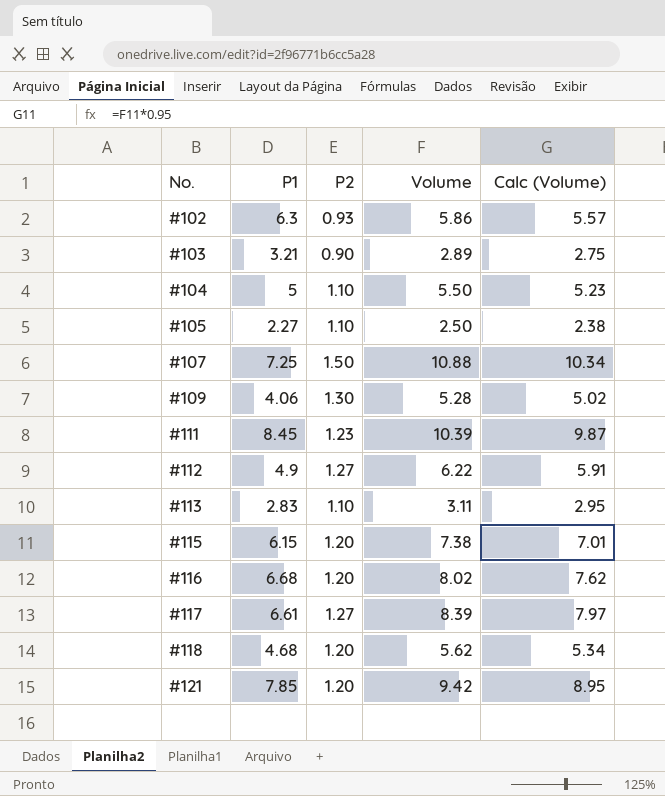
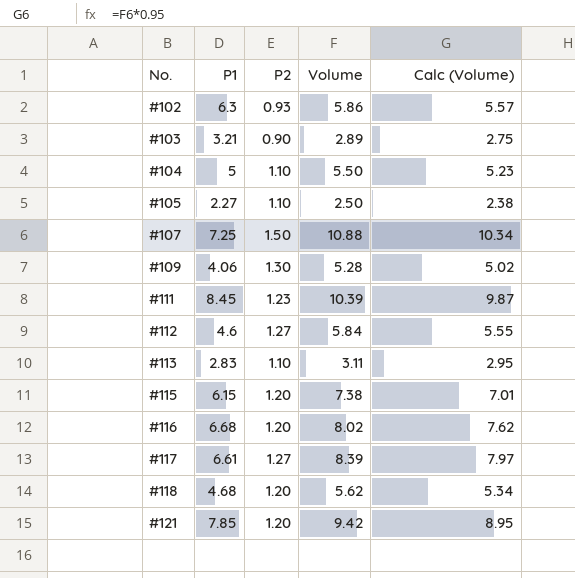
#112 | P1: 4.9 -> 4.6
#112 | Volume: 6.22 -> 5.84
#112 | Calc (Volume): 5.91 -> 5.55

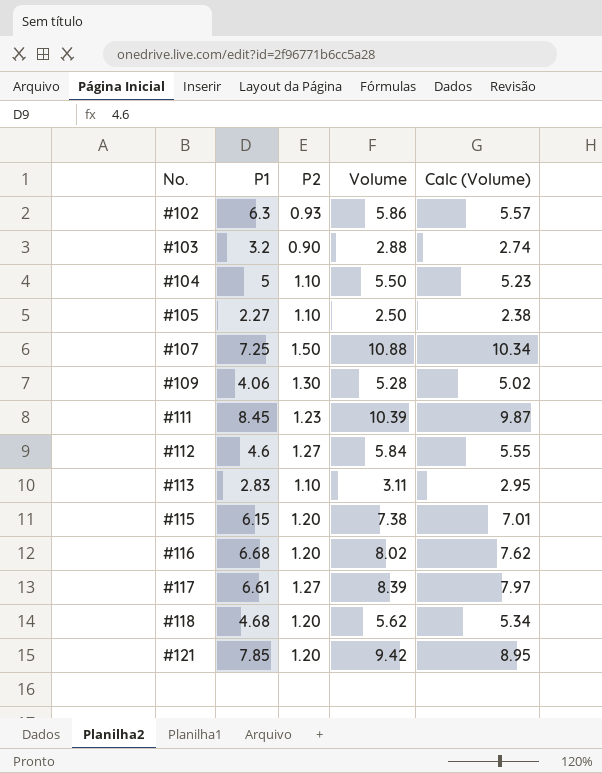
#103 | P1: 3.21 -> 3.2
#103 | Volume: 2.89 -> 2.88
#103 | Calc (Volume): 2.75 -> 2.74

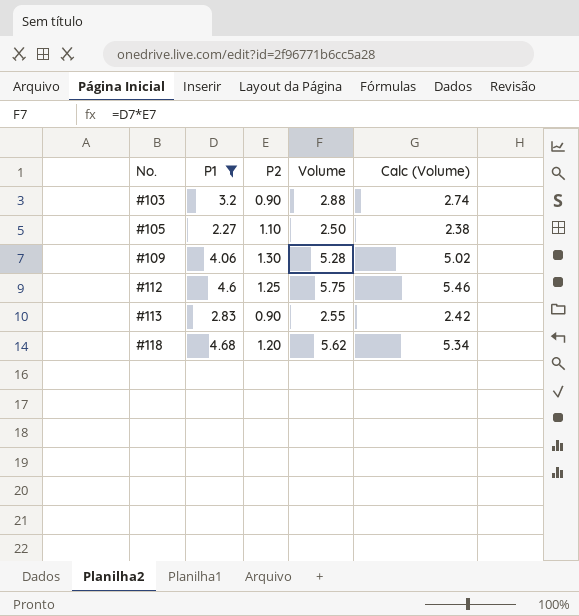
filter: none -> P1 <= 4.68
#112 | P2: 1.27 -> 1.25
#112 | Volume: 5.84 -> 5.75
#112 | Calc (Volume): 5.55 -> 5.46
#113 | P2: 1.10 -> 0.90
#113 | Volume: 3.11 -> 2.55
#113 | Calc (Volume): 2.95 -> 2.42

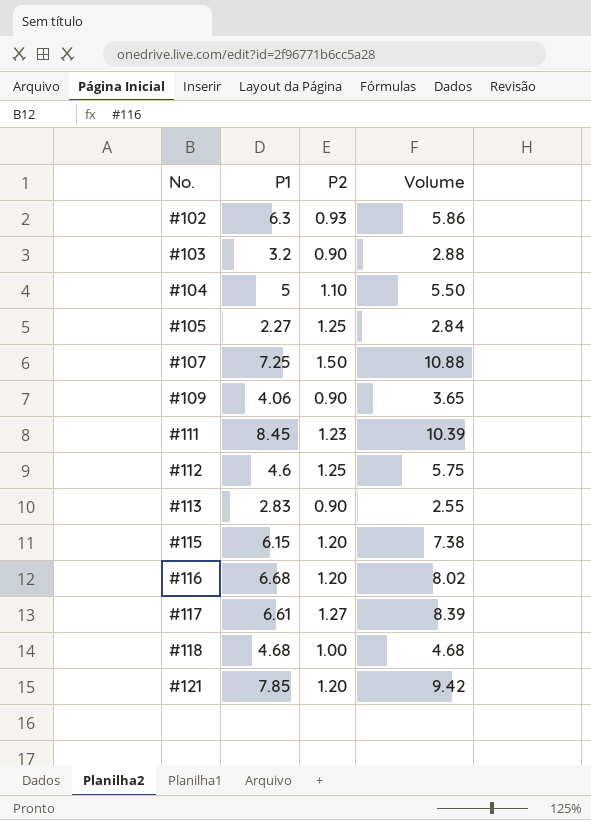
filter: P1 <= 4.68 -> none
column Calc (Volume) | formula: [Volume] * 0.95 -> none
#105 | P2: 1.10 -> 1.25
#105 | Volume: 2.50 -> 2.84
#109 | P2: 1.30 -> 0.90
#109 | Volume: 5.28 -> 3.65
#118 | P2: 1.20 -> 1.00
#118 | Volume: 5.62 -> 4.68

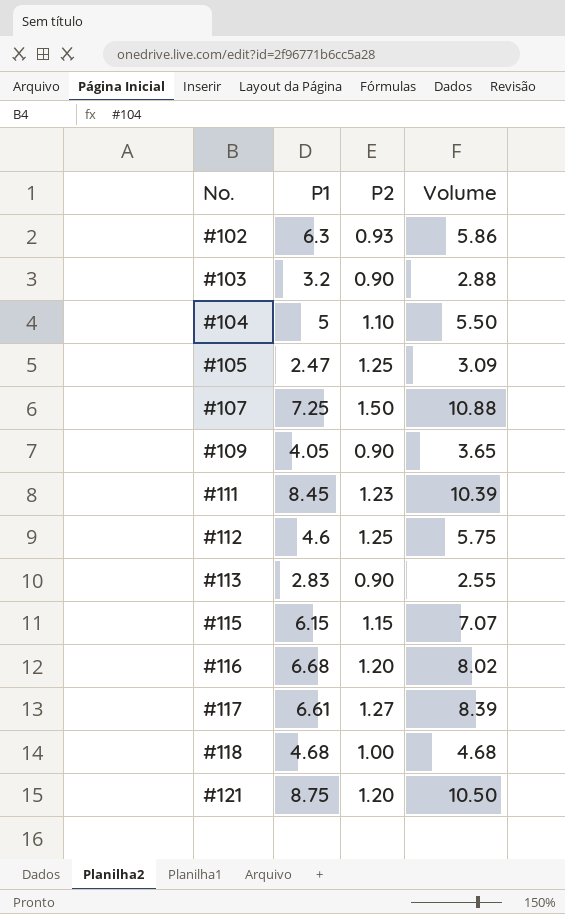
#105 | P1: 2.27 -> 2.47
#105 | Volume: 2.84 -> 3.09
#109 | P1: 4.06 -> 4.05
#115 | P2: 1.20 -> 1.15
#115 | Volume: 7.38 -> 7.07
#121 | P1: 7.85 -> 8.75
#121 | Volume: 9.42 -> 10.50

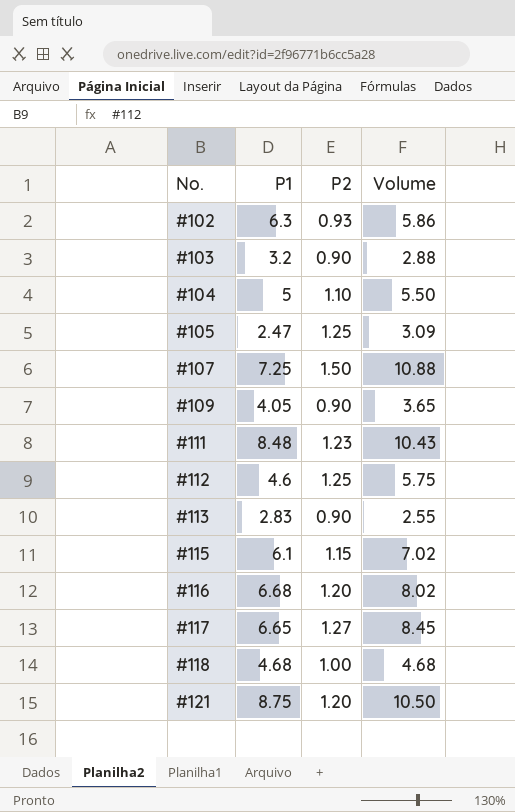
#111 | P1: 8.45 -> 8.48
#111 | Volume: 10.39 -> 10.43
#115 | P1: 6.15 -> 6.1
#115 | Volume: 7.07 -> 7.02
#117 | P1: 6.61 -> 6.65
#117 | Volume: 8.39 -> 8.45

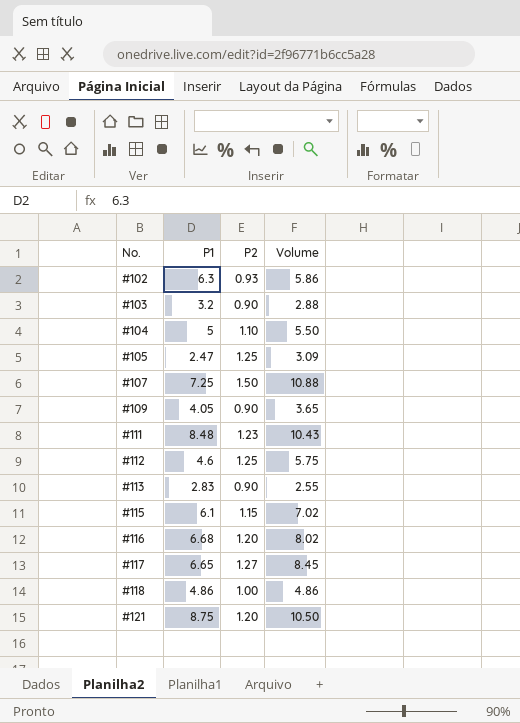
#118 | P1: 4.68 -> 4.86
#118 | Volume: 4.68 -> 4.86

